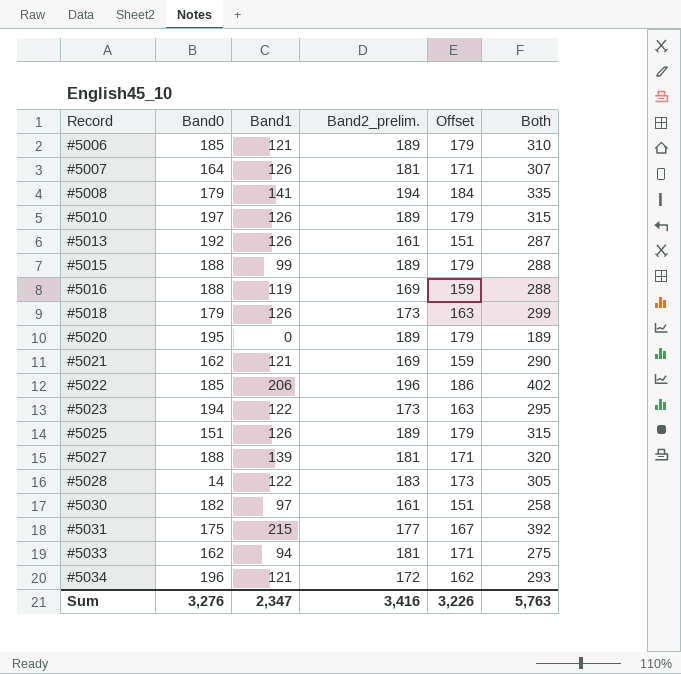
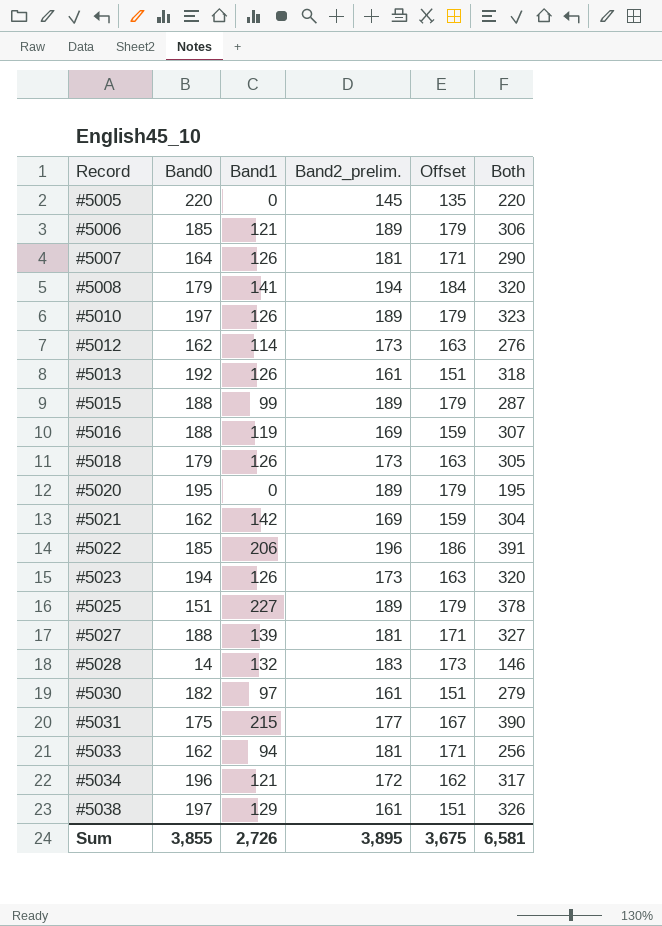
column Both | formula: [Band1] + [Band2_prelim.] -> [Band0] + [Band1]
row #5005: none -> 220 | 0 | 145 | 135 | 220
row #5012: none -> 162 | 114 | 173 | 163 | 276
#5021 | Band1: 121 -> 142
#5023 | Band1: 122 -> 126
#5025 | Band1: 126 -> 227
#5028 | Band1: 122 -> 132
row #5038: none -> 197 | 129 | 161 | 151 | 326
Sum | Band0: 3,276 -> 3,855
Sum | Band1: 2,347 -> 2,726
Sum | Band2_prelim.: 3,416 -> 3,895
Sum | Offset: 3,226 -> 3,675
Sum | Both: 5,763 -> 6,581

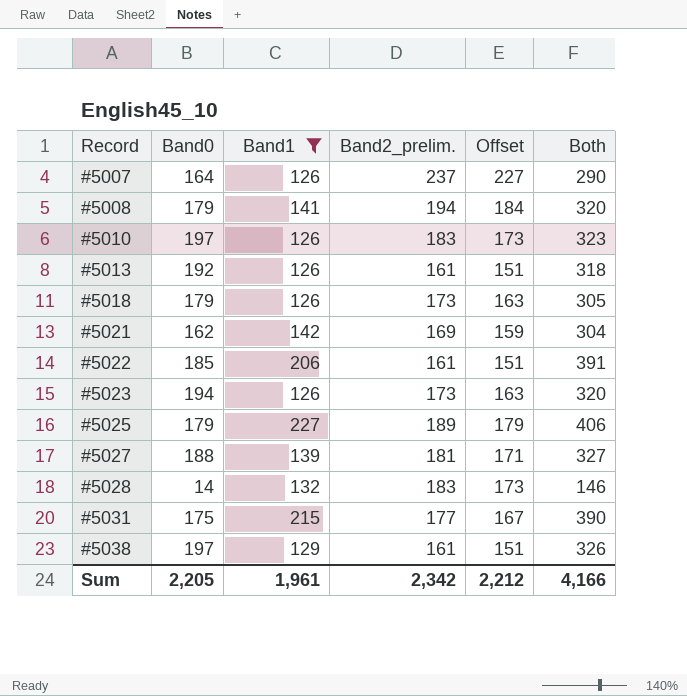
filter: none -> Band1 >= 126
#5007 | Band2_prelim.: 181 -> 237
#5007 | Offset: 171 -> 227
#5010 | Band2_prelim.: 189 -> 183
#5010 | Offset: 179 -> 173
#5022 | Band2_prelim.: 196 -> 161
#5022 | Offset: 186 -> 151
#5025 | Band0: 151 -> 179
#5025 | Both: 378 -> 406
Sum | Band0: 3,855 -> 2,205
Sum | Band1: 2,726 -> 1,961
Sum | Band2_prelim.: 3,895 -> 2,342
Sum | Offset: 3,675 -> 2,212
Sum | Both: 6,581 -> 4,166

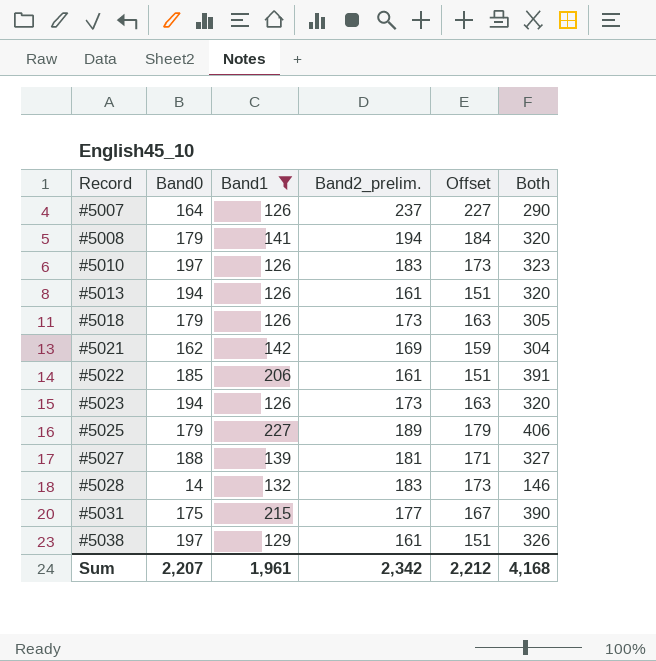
#5013 | Band0: 192 -> 194
#5013 | Both: 318 -> 320
Sum | Band0: 2,205 -> 2,207
Sum | Both: 4,166 -> 4,168

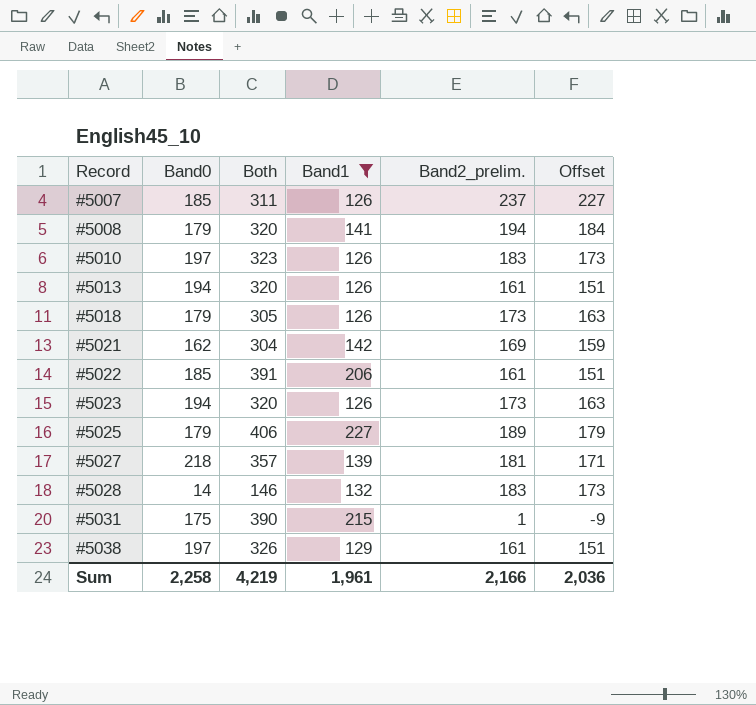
column Both | position: 6 -> 3
#5007 | Band0: 164 -> 185
#5007 | Both: 290 -> 311
#5027 | Band0: 188 -> 218
#5027 | Both: 327 -> 357
#5031 | Band2_prelim.: 177 -> 1
#5031 | Offset: 167 -> -9
Sum | Band0: 2,207 -> 2,258
Sum | Both: 4,168 -> 4,219
Sum | Band2_prelim.: 2,342 -> 2,166
Sum | Offset: 2,212 -> 2,036

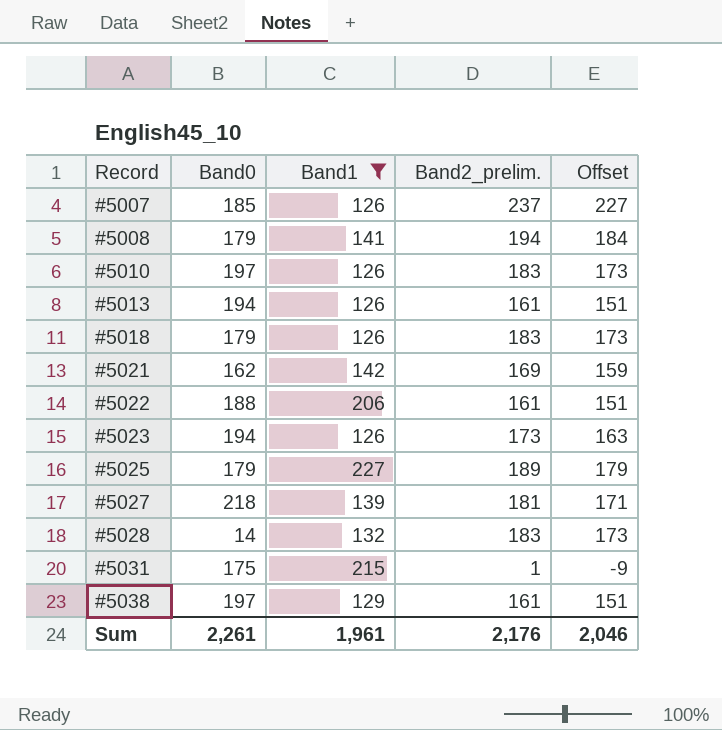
column Both | formula: [Band0] + [Band1] -> none
#5018 | Band2_prelim.: 173 -> 183
#5018 | Offset: 163 -> 173
#5022 | Band0: 185 -> 188
Sum | Band0: 2,258 -> 2,261
Sum | Band2_prelim.: 2,166 -> 2,176
Sum | Offset: 2,036 -> 2,046

